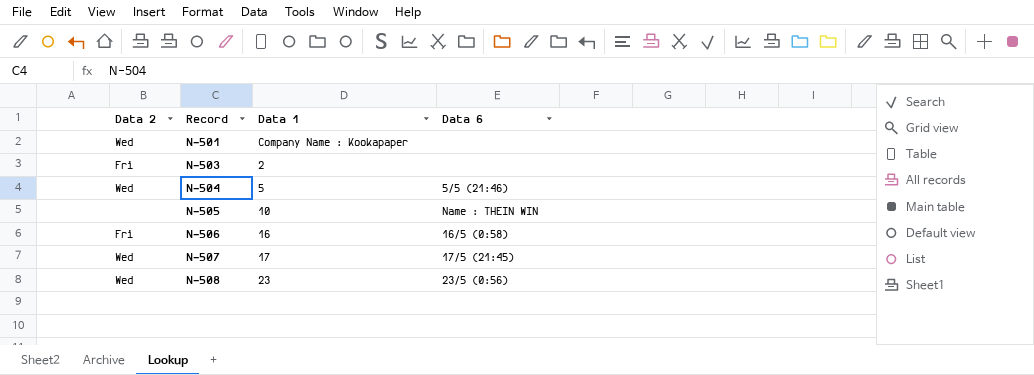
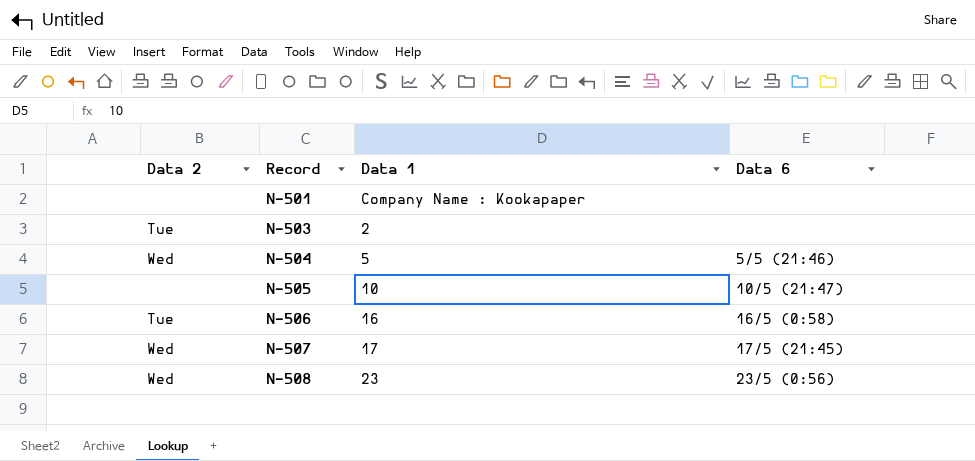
N-501 | Data 2: Wed -> none
N-503 | Data 2: Fri -> Tue
N-505 | Data 6: Name : THEIN WIN -> 10/5 (21:47)
N-506 | Data 2: Fri -> Tue

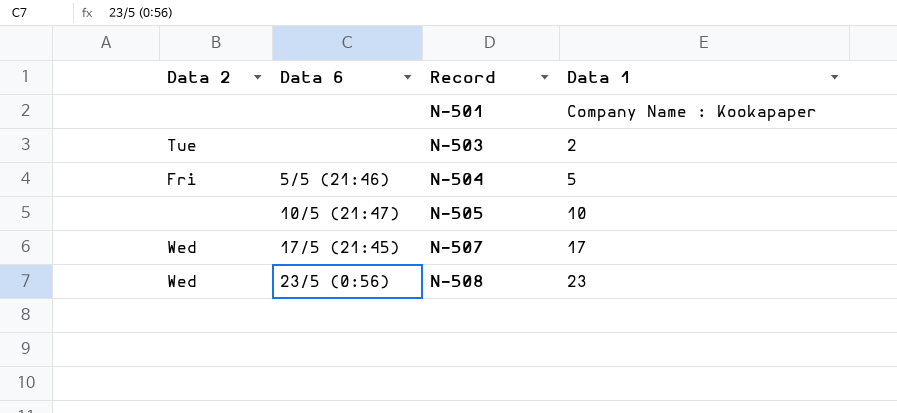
column Data 6 | position: 4 -> 2
row N-506: Tue | 16 | 16/5 (0:58) -> none
N-504 | Data 2: Wed -> Fri

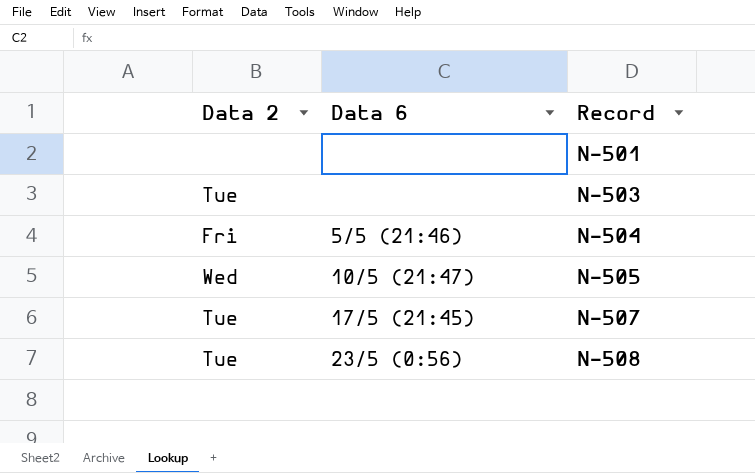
column Data 1 | position: 4 -> none
N-505 | Data 2: none -> Wed
N-507 | Data 2: Wed -> Tue
N-508 | Data 2: Wed -> Tue

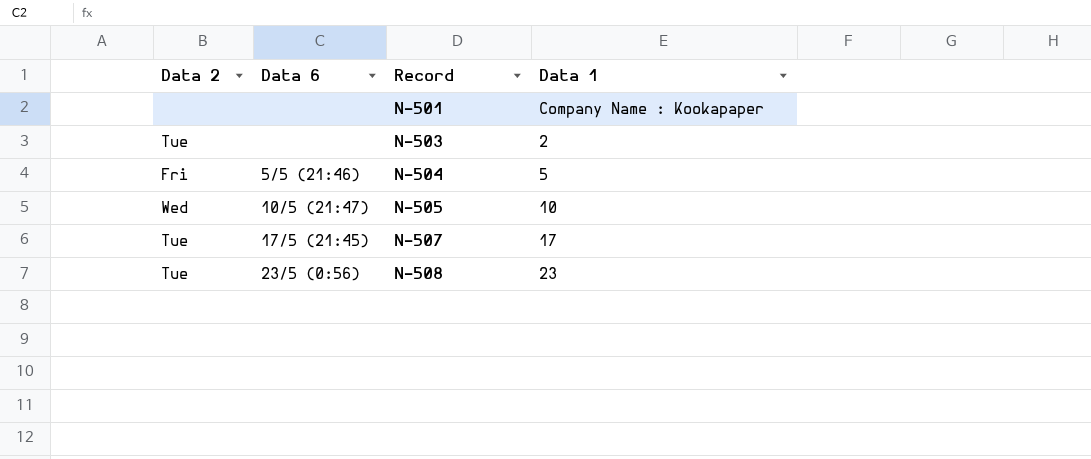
column Data 1 | position: none -> 4

